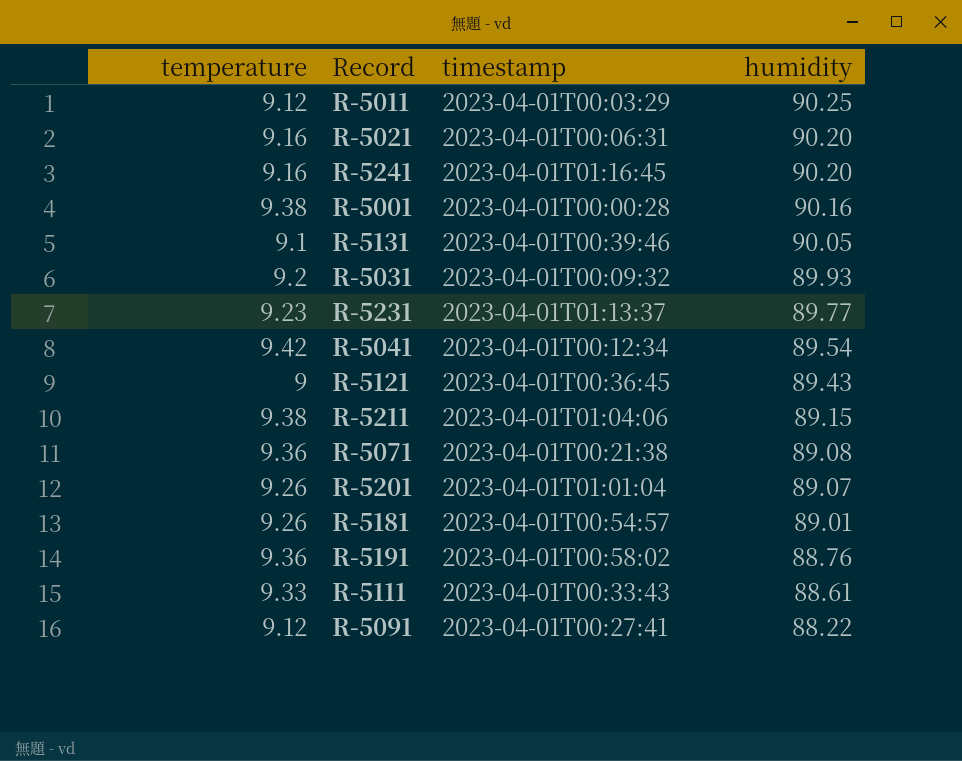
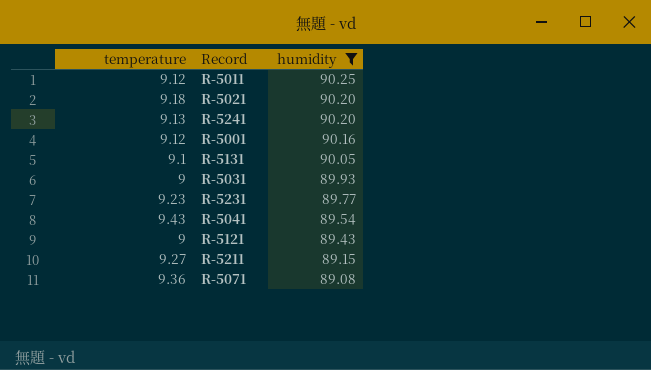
filter: none -> humidity >= 89.08
column timestamp | position: 3 -> none
R-5021 | temperature: 9.16 -> 9.18
R-5241 | temperature: 9.16 -> 9.13
R-5001 | temperature: 9.38 -> 9.12
R-5031 | temperature: 9.2 -> 9
R-5041 | temperature: 9.42 -> 9.43
R-5211 | temperature: 9.38 -> 9.27

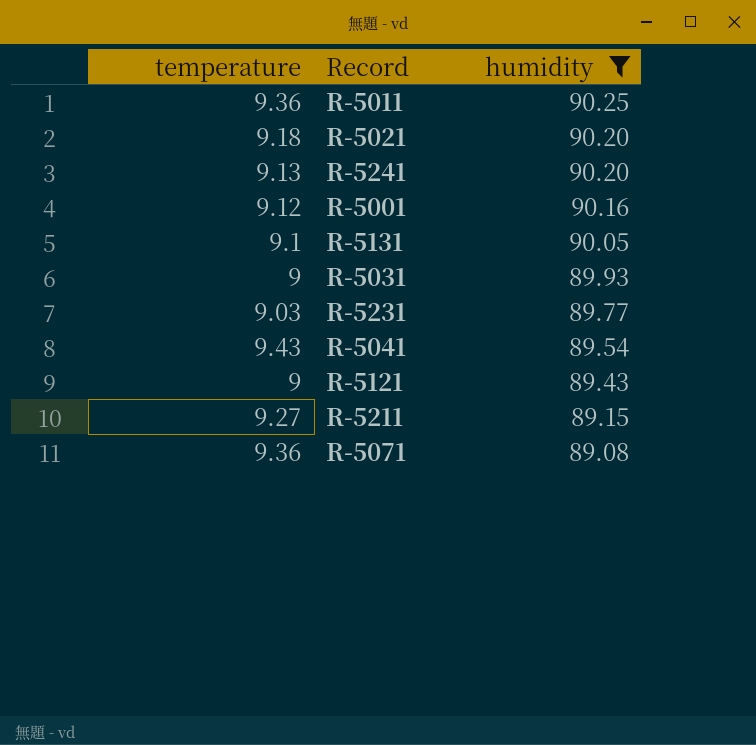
R-5011 | temperature: 9.12 -> 9.36
R-5231 | temperature: 9.23 -> 9.03

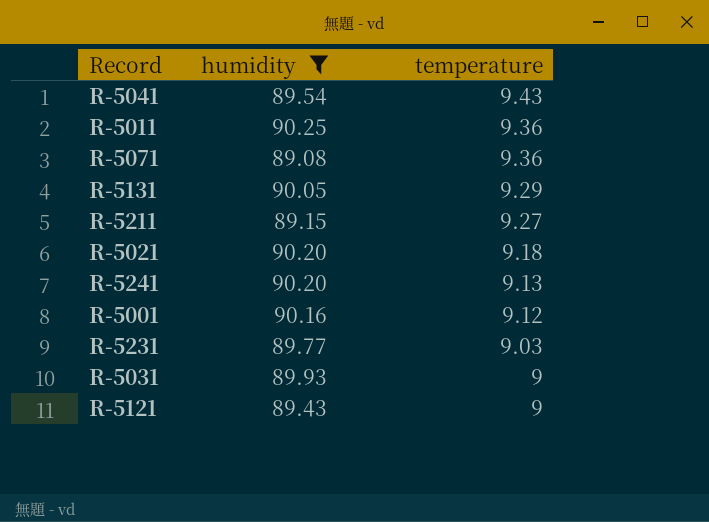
row order: humidity descending -> temperature descending
column temperature | position: 1 -> 3
R-5131 | temperature: 9.1 -> 9.29

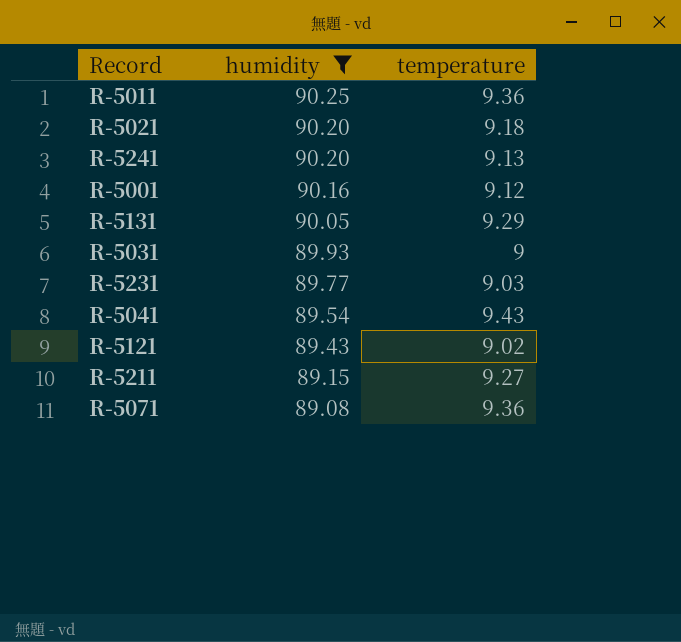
row order: temperature descending -> humidity descending
R-5121 | temperature: 9 -> 9.02

